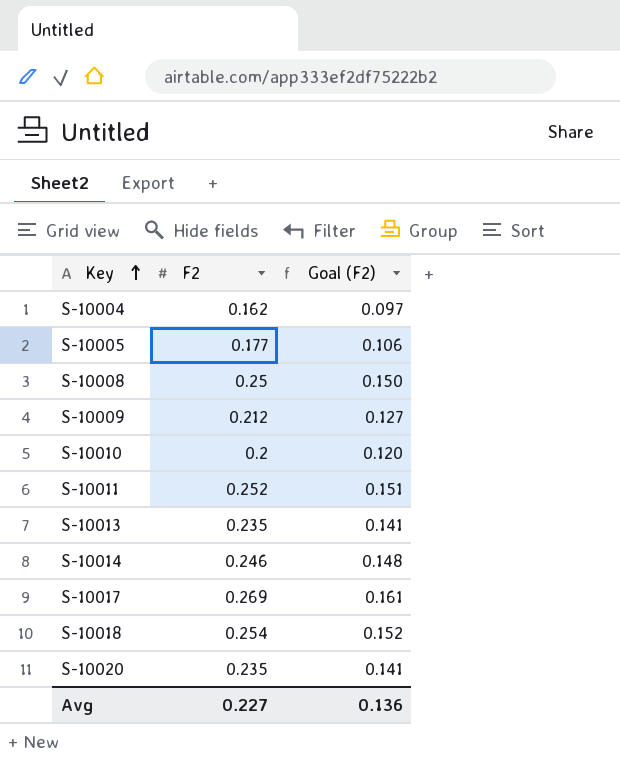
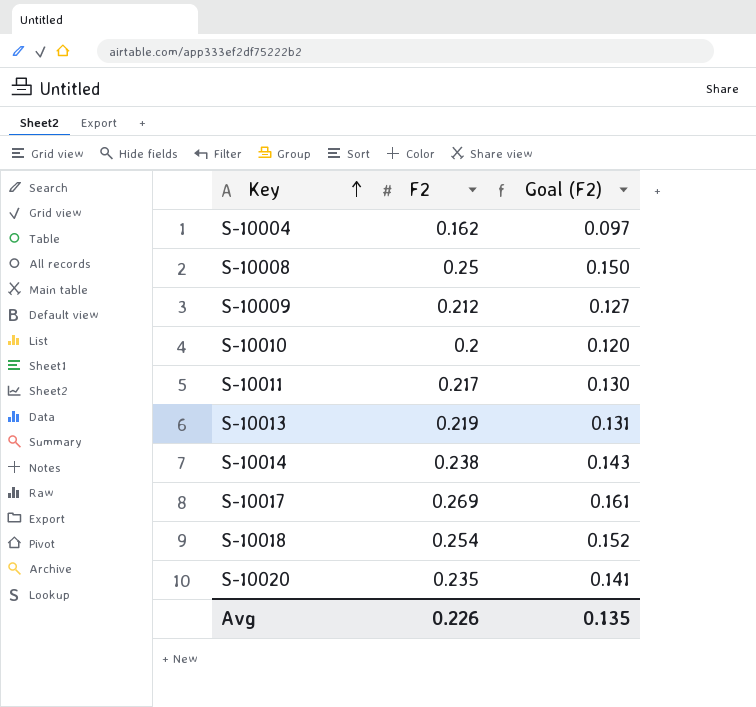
row S-10005: 0.177 | 0.106 -> none
S-10011 | F2: 0.252 -> 0.217
S-10011 | Goal (F2): 0.151 -> 0.130
S-10013 | F2: 0.235 -> 0.219
S-10013 | Goal (F2): 0.141 -> 0.131
S-10014 | F2: 0.246 -> 0.238
S-10014 | Goal (F2): 0.148 -> 0.143
Avg | F2: 0.227 -> 0.226
Avg | Goal (F2): 0.136 -> 0.135

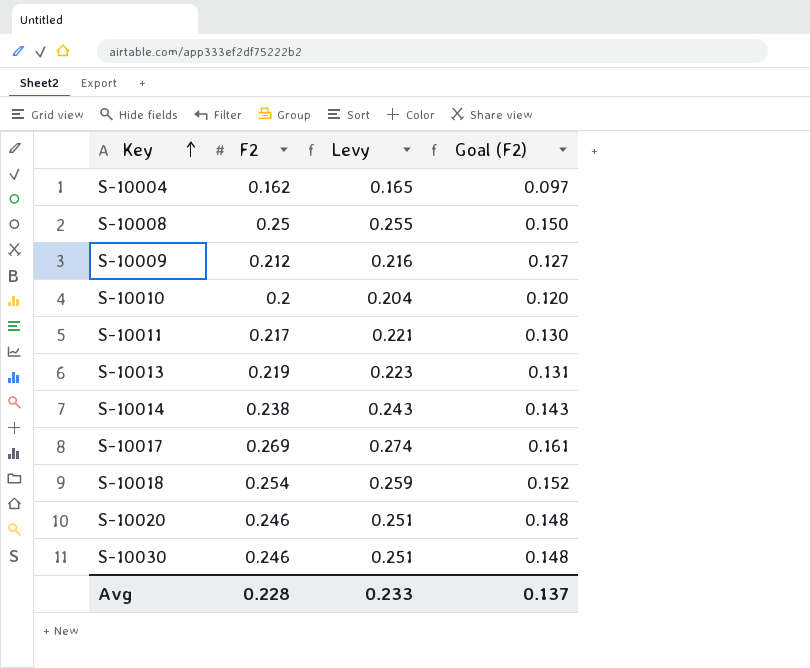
column Levy | formula: none -> [F2] * 1.02
S-10020 | F2: 0.235 -> 0.246
S-10020 | Goal (F2): 0.141 -> 0.148
row S-10030: none -> 0.246 | 0.251 | 0.148
Avg | F2: 0.226 -> 0.228
Avg | Goal (F2): 0.135 -> 0.137

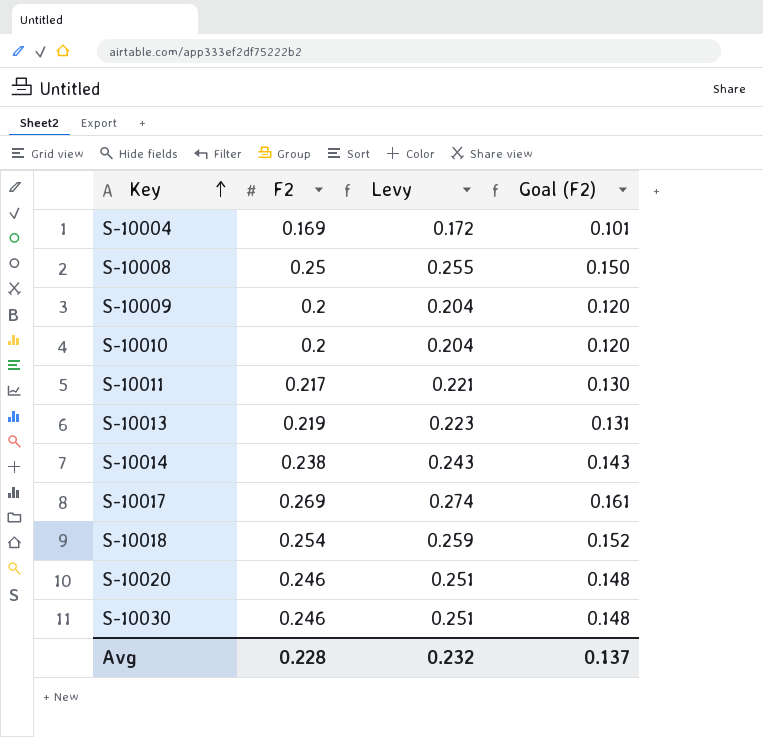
S-10004 | F2: 0.162 -> 0.169
S-10004 | Levy: 0.165 -> 0.172
S-10004 | Goal (F2): 0.097 -> 0.101
S-10009 | F2: 0.212 -> 0.2
S-10009 | Levy: 0.216 -> 0.204
S-10009 | Goal (F2): 0.127 -> 0.120
Avg | Levy: 0.233 -> 0.232

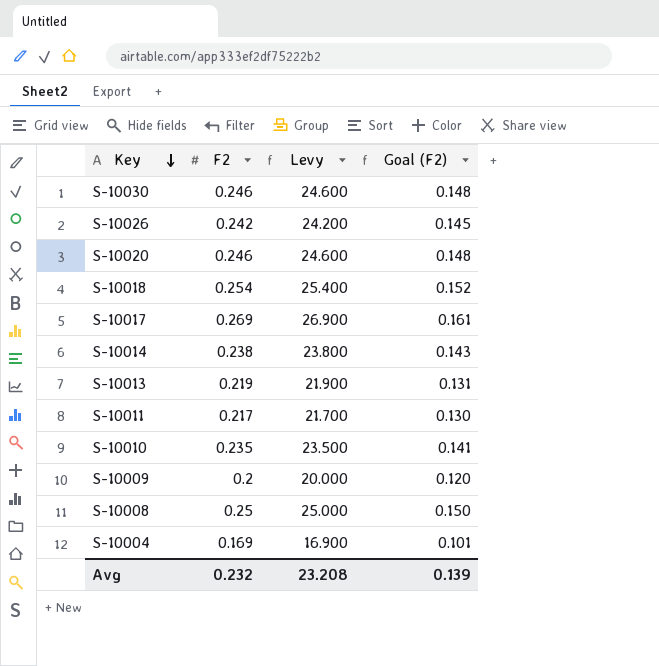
row order: Key ascending -> Key descending
column Levy | formula: [F2] * 1.02 -> [F2] * 100
row S-10026: none -> 0.242 | 24.200 | 0.145
S-10010 | F2: 0.2 -> 0.235
S-10010 | Goal (F2): 0.120 -> 0.141
Avg | F2: 0.228 -> 0.232
Avg | Levy: 0.232 -> 23.208
Avg | Goal (F2): 0.137 -> 0.139

